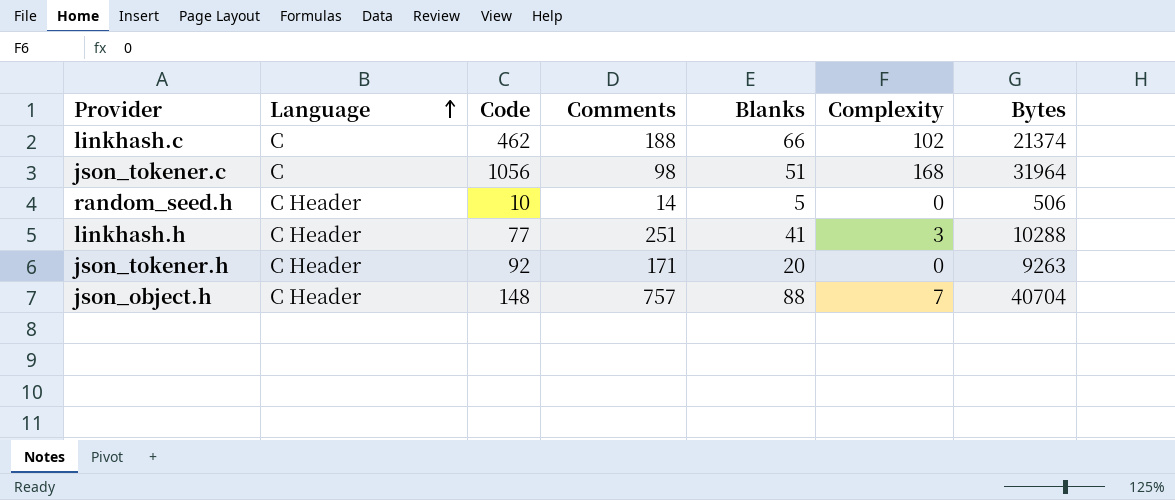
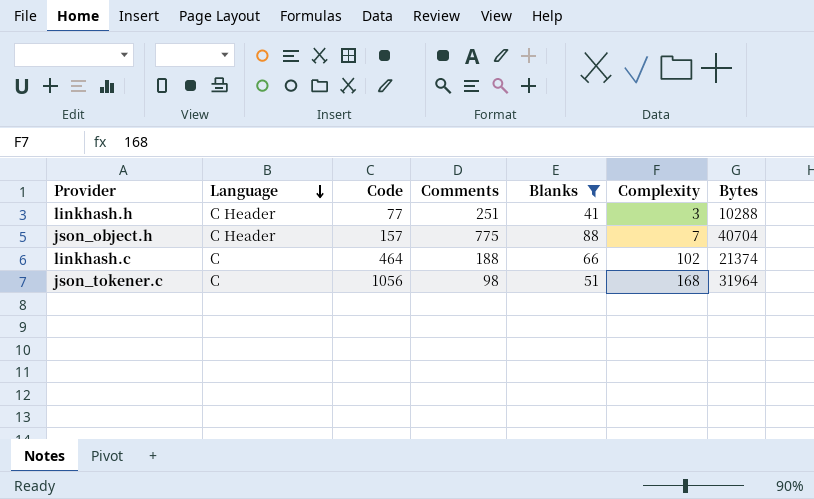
filter: none -> Blanks >= 41
row order: Language ascending -> Language descending
json_object.h | Code: 148 -> 157
json_object.h | Comments: 757 -> 775
linkhash.c | Code: 462 -> 464

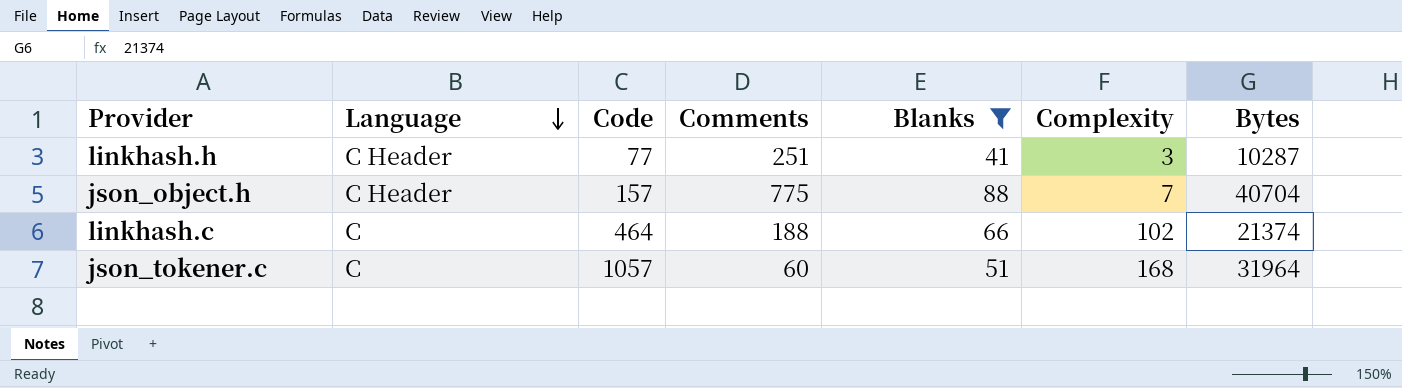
linkhash.h | Bytes: 10288 -> 10287
json_tokener.c | Code: 1056 -> 1057
json_tokener.c | Comments: 98 -> 60

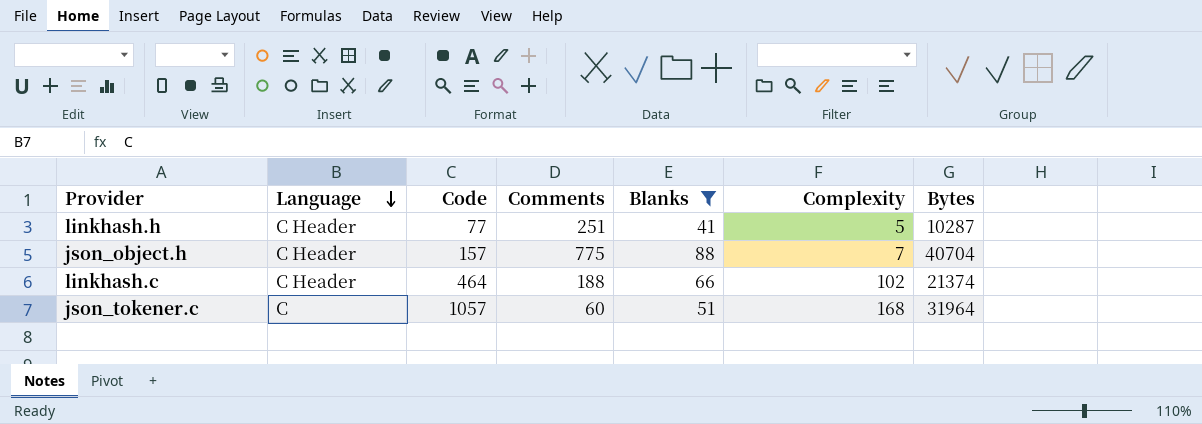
linkhash.h | Complexity: 3 -> 5
linkhash.c | Language: C -> C Header

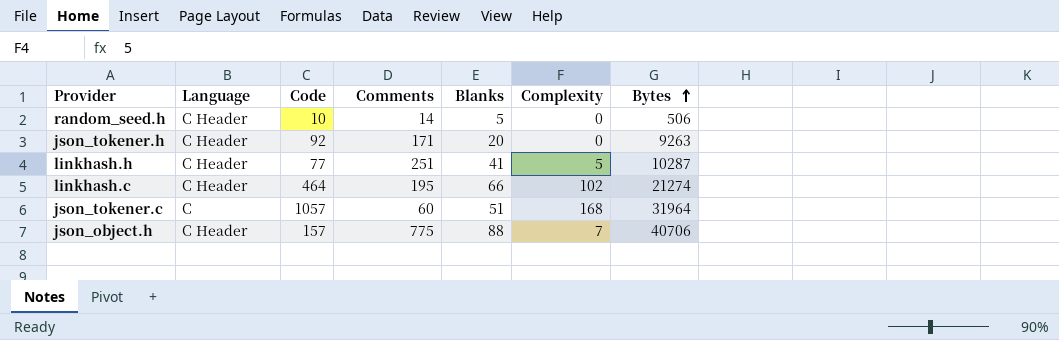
filter: Blanks >= 41 -> none
row order: Language descending -> Bytes ascending
linkhash.c | Comments: 188 -> 195
linkhash.c | Bytes: 21374 -> 21274
json_object.h | Bytes: 40704 -> 40706

